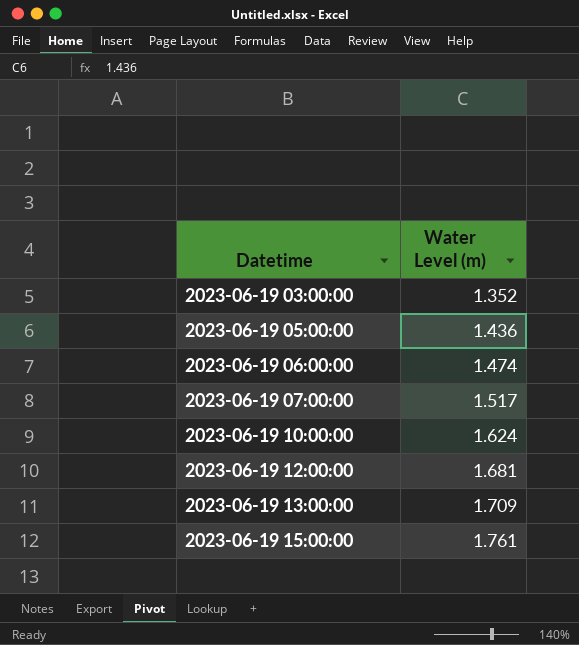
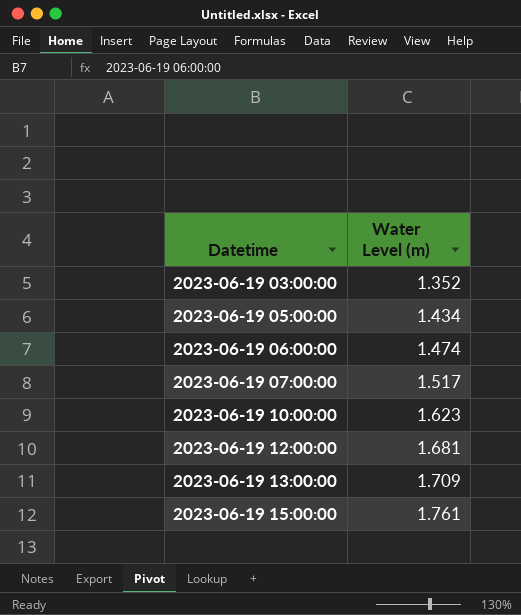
2023-06-19 05:00:00 | Water Level (m): 1.436 -> 1.434
2023-06-19 10:00:00 | Water Level (m): 1.624 -> 1.623

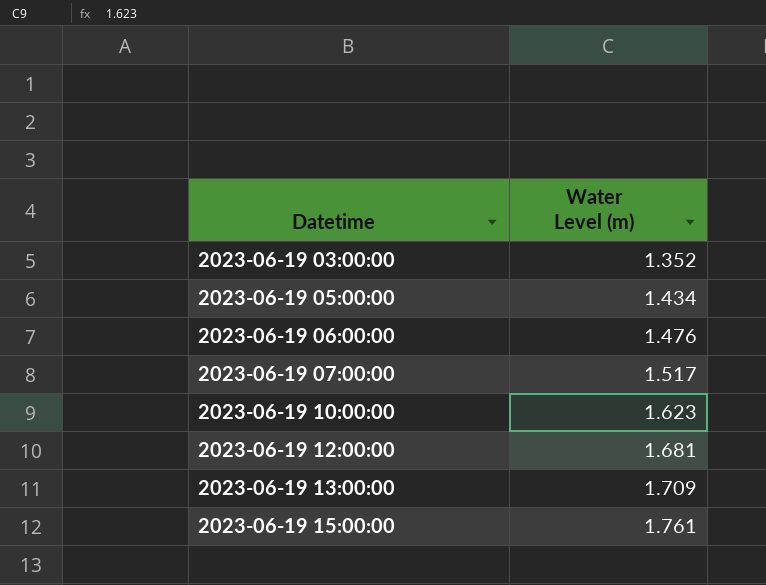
2023-06-19 06:00:00 | Water Level (m): 1.474 -> 1.476

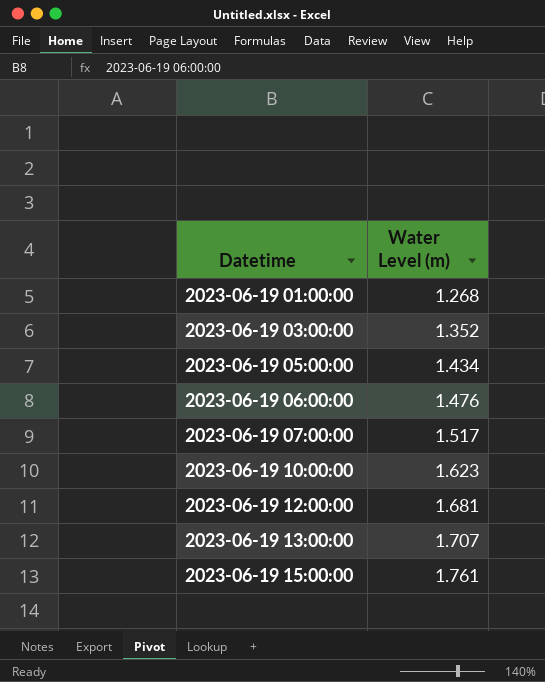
row 2023-06-19 01:00:00: none -> 1.268
2023-06-19 13:00:00 | Water Level (m): 1.709 -> 1.707

